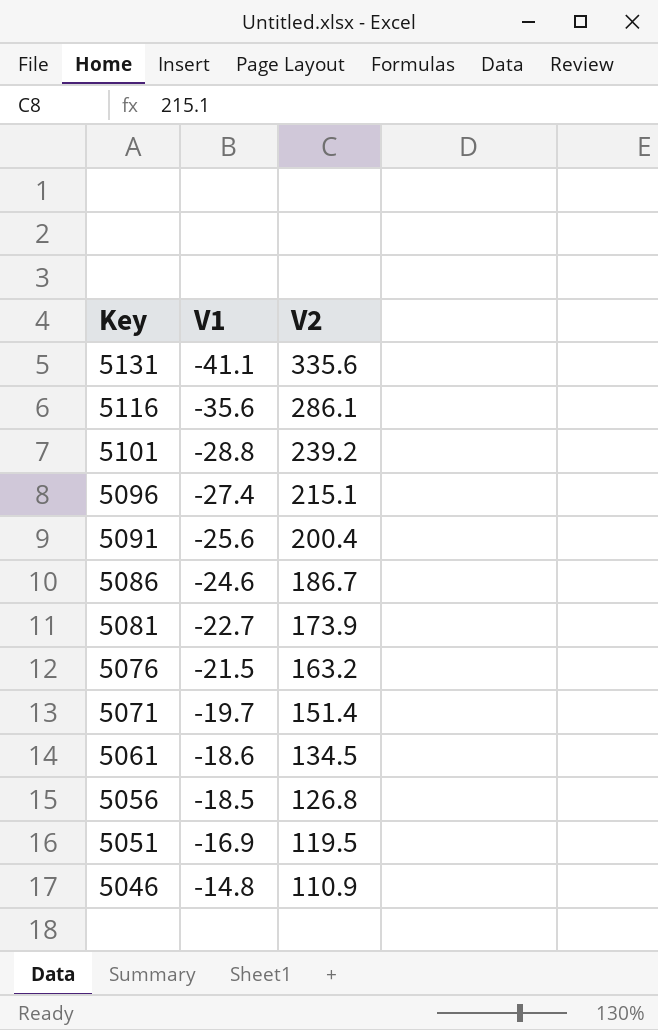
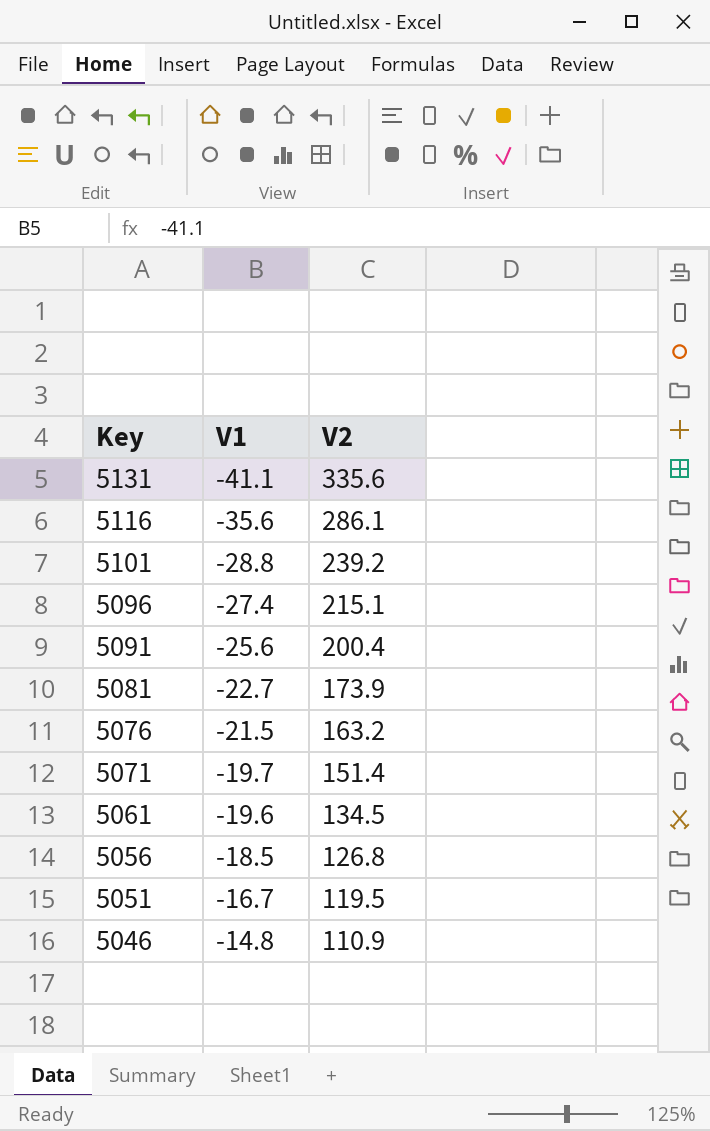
row 5086: -24.6 | 186.7 -> none
5061 | V1: -18.6 -> -19.6
5051 | V1: -16.9 -> -16.7

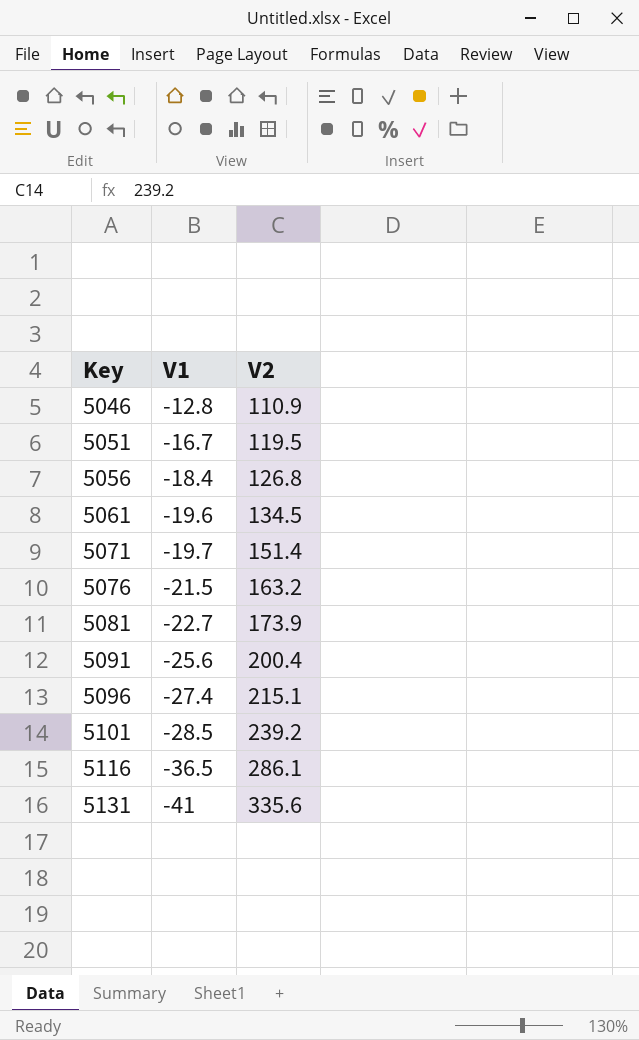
row order: Key descending -> Key ascending
5046 | V1: -14.8 -> -12.8
5056 | V1: -18.5 -> -18.4
5101 | V1: -28.8 -> -28.5
5116 | V1: -35.6 -> -36.5
5131 | V1: -41.1 -> -41

